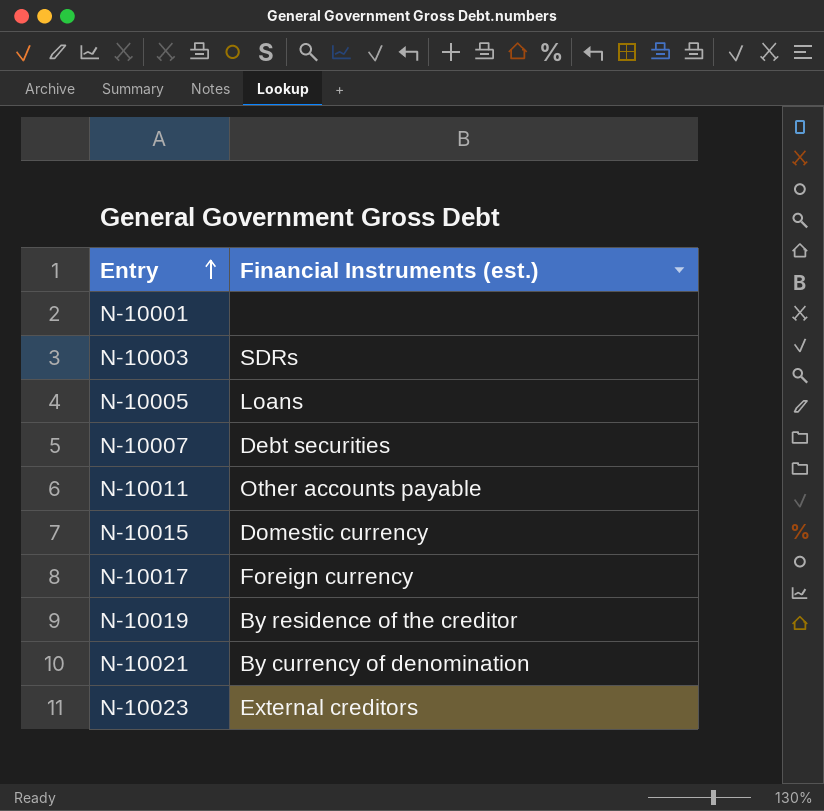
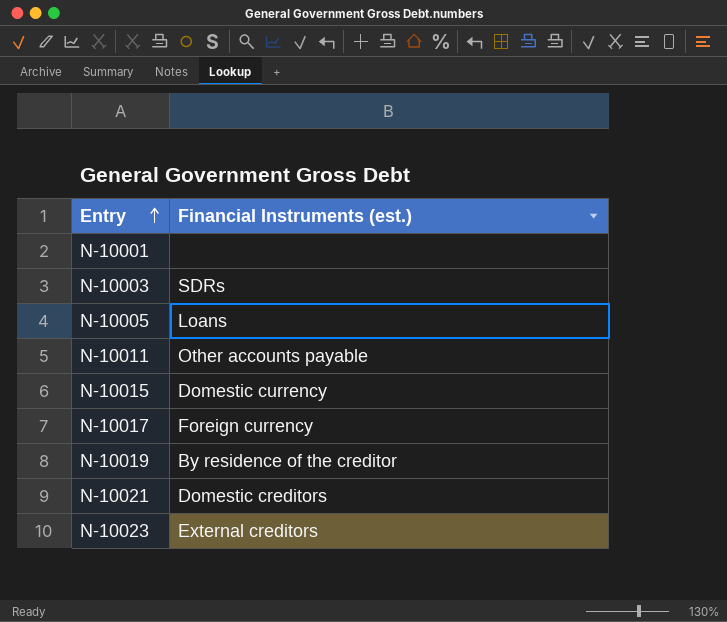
row N-10007: Debt securities -> none
N-10021 | Financial Instruments (est.): By currency of denomination -> Domestic creditors

